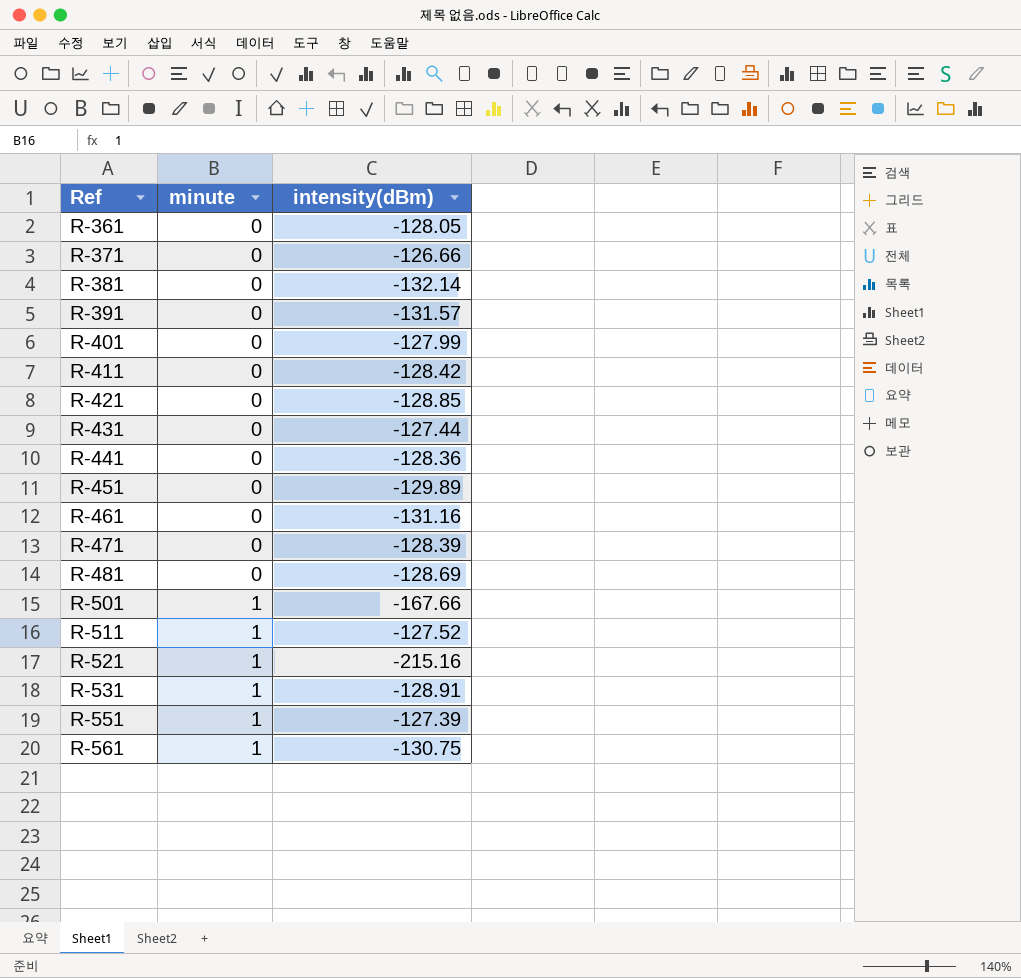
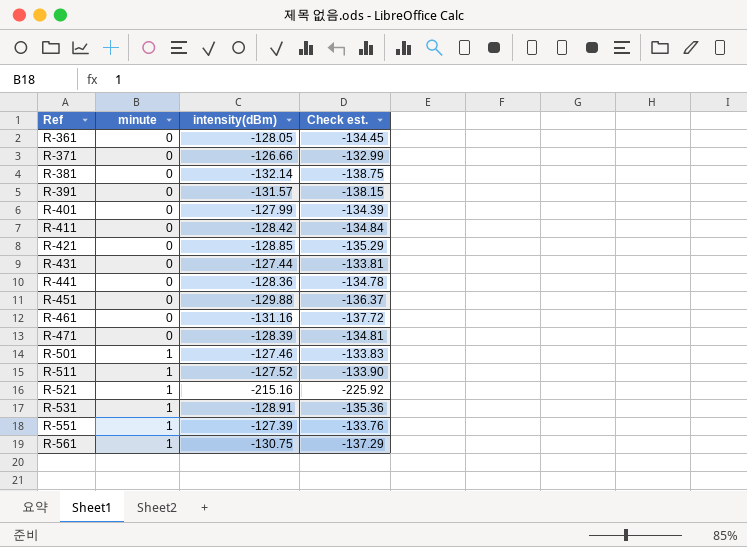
column Check est. | formula: none -> [intensity(dBm)] * 1.05
row R-481: 0 | -128.69 -> none
R-451 | intensity(dBm): -129.89 -> -129.88
R-501 | intensity(dBm): -167.66 -> -127.46

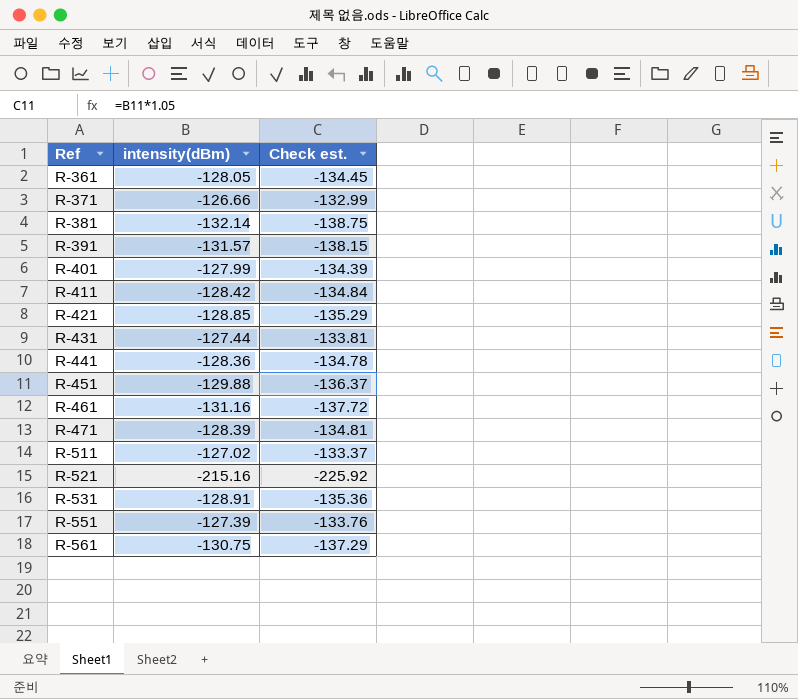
column minute | position: 2 -> none
row R-501: 1 | -127.46 | -133.83 -> none
R-511 | intensity(dBm): -127.52 -> -127.02
R-511 | Check est.: -133.90 -> -133.37

